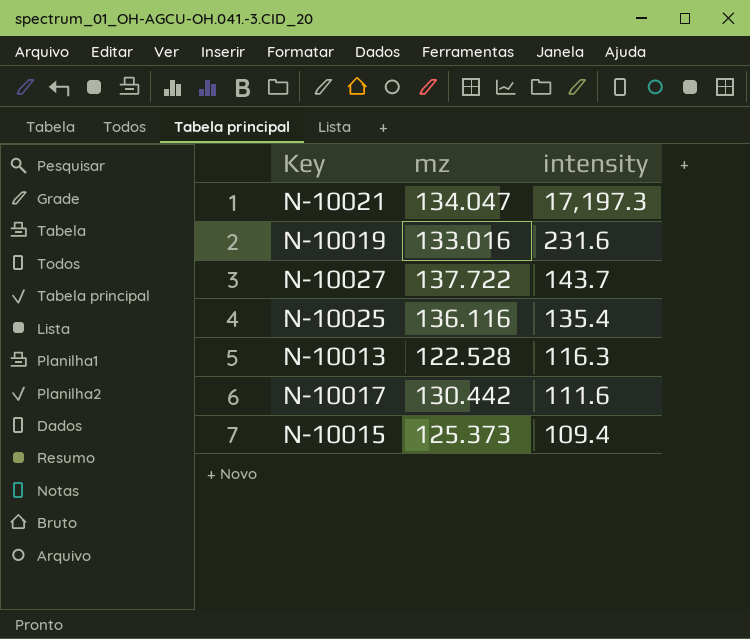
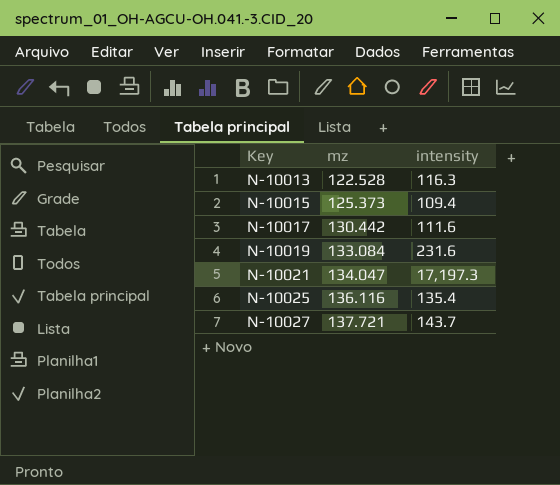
row order: intensity descending -> Key ascending
N-10019 | mz: 133.016 -> 133.084
N-10027 | mz: 137.722 -> 137.721

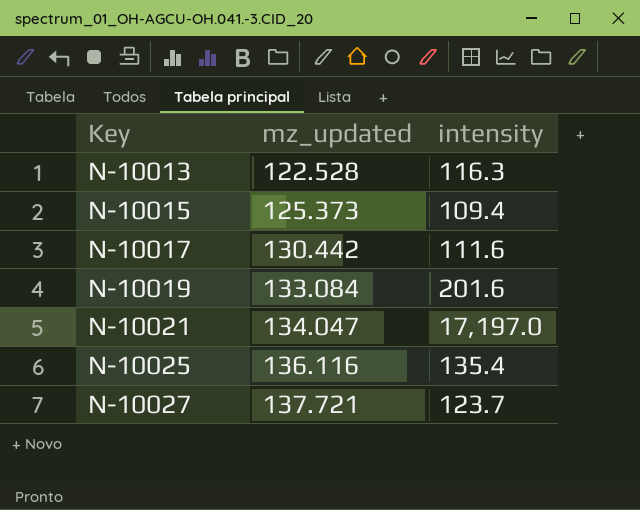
column name: mz -> mz_updated
N-10019 | intensity: 231.6 -> 201.6
N-10021 | intensity: 17,197.3 -> 17,197.0
N-10027 | intensity: 143.7 -> 123.7

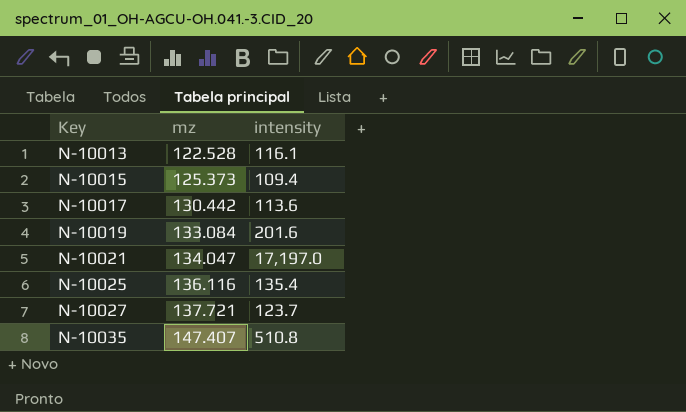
column name: mz_updated -> mz
N-10013 | intensity: 116.3 -> 116.1
N-10017 | intensity: 111.6 -> 113.6
row N-10035: none -> 147.407 | 510.8

